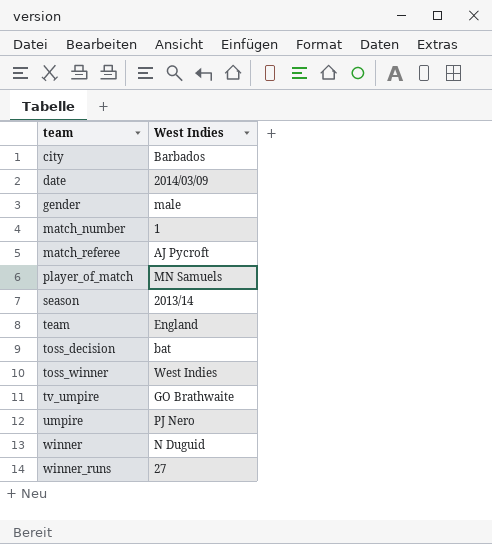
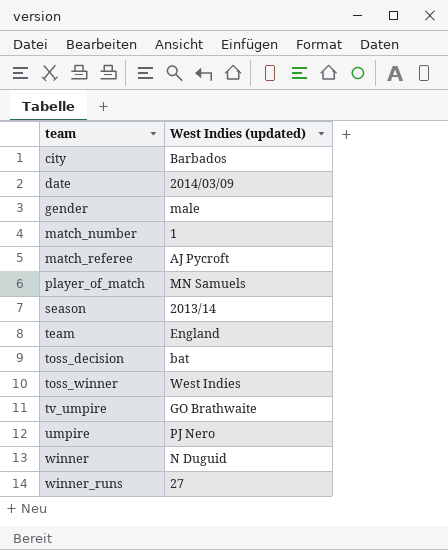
column name: West Indies -> West Indies (updated)

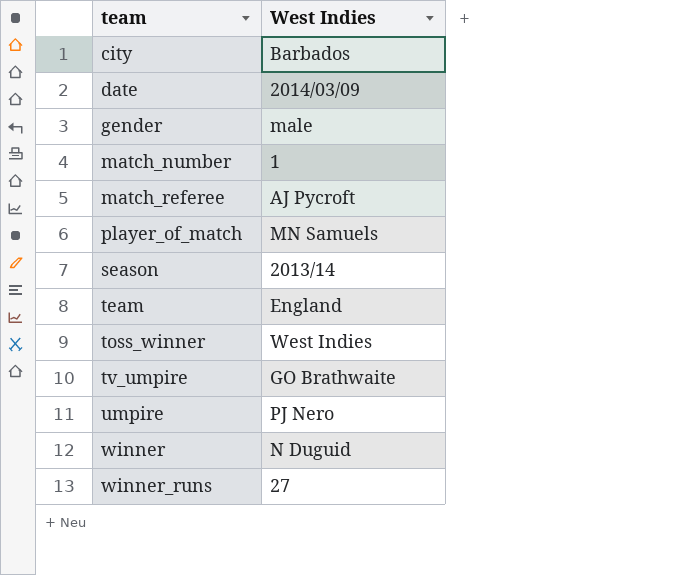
column name: West Indies (updated) -> West Indies
row toss_decision: bat -> none

